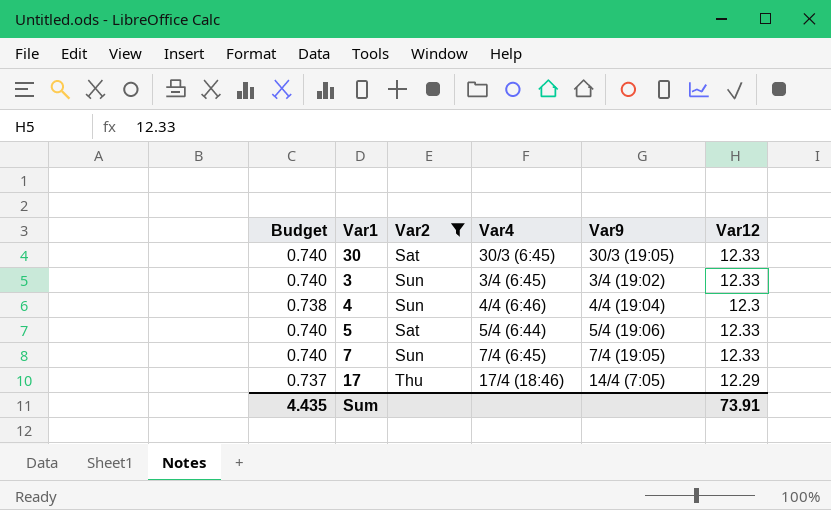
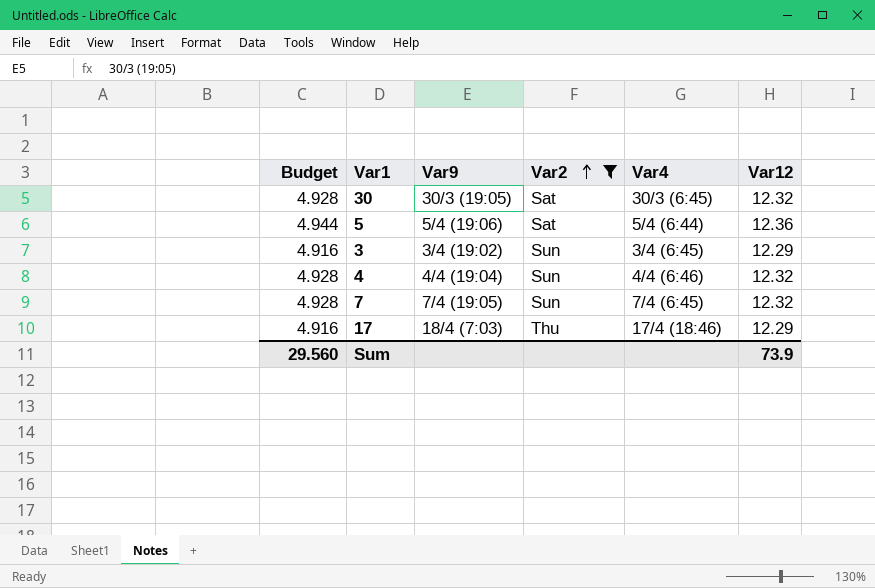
row order: none -> Var2 ascending
column Budget | formula: [Var12] * 0.06 -> [Var12] * 0.4
column Var9 | position: 5 -> 3
30 | Var12: 12.33 -> 12.32
5 | Var12: 12.33 -> 12.36
3 | Var12: 12.33 -> 12.29
4 | Var12: 12.3 -> 12.32
7 | Var12: 12.33 -> 12.32
17 | Var9: 14/4 (7:05) -> 18/4 (7:03)
Sum | Budget: 4.435 -> 29.560
Sum | Var12: 73.91 -> 73.9

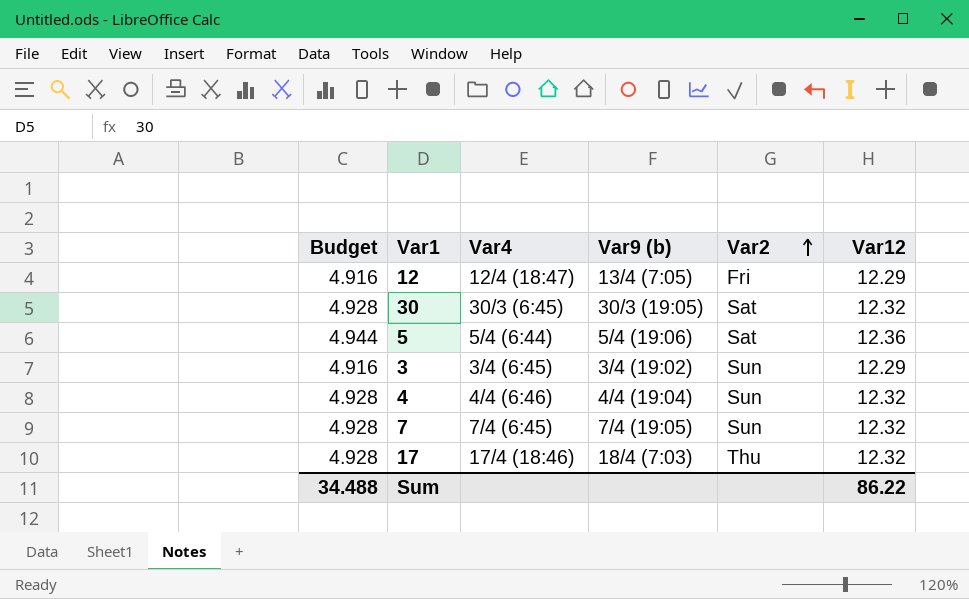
filter: Var2 != Fri -> none
column Var4 | position: 5 -> 3
column name: Var9 -> Var9 (b)
17 | Budget: 4.916 -> 4.928
17 | Var12: 12.29 -> 12.32
Sum | Budget: 29.560 -> 34.488
Sum | Var12: 73.9 -> 86.22

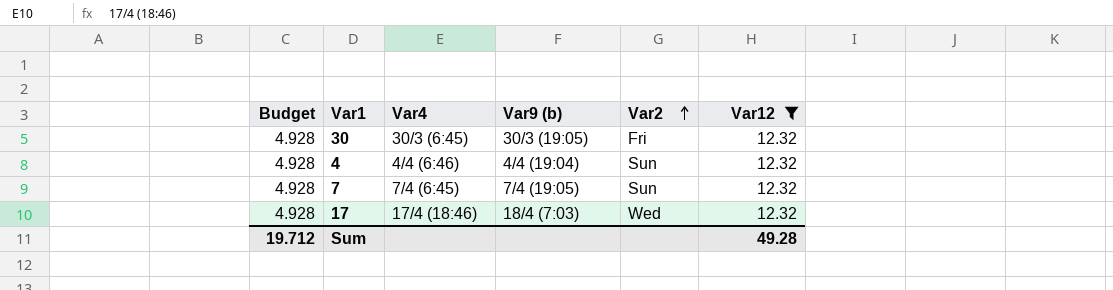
filter: none -> Var12 = 12.32
30 | Var2: Sat -> Fri
17 | Var2: Thu -> Wed
Sum | Budget: 34.488 -> 19.712
Sum | Var12: 86.22 -> 49.28

